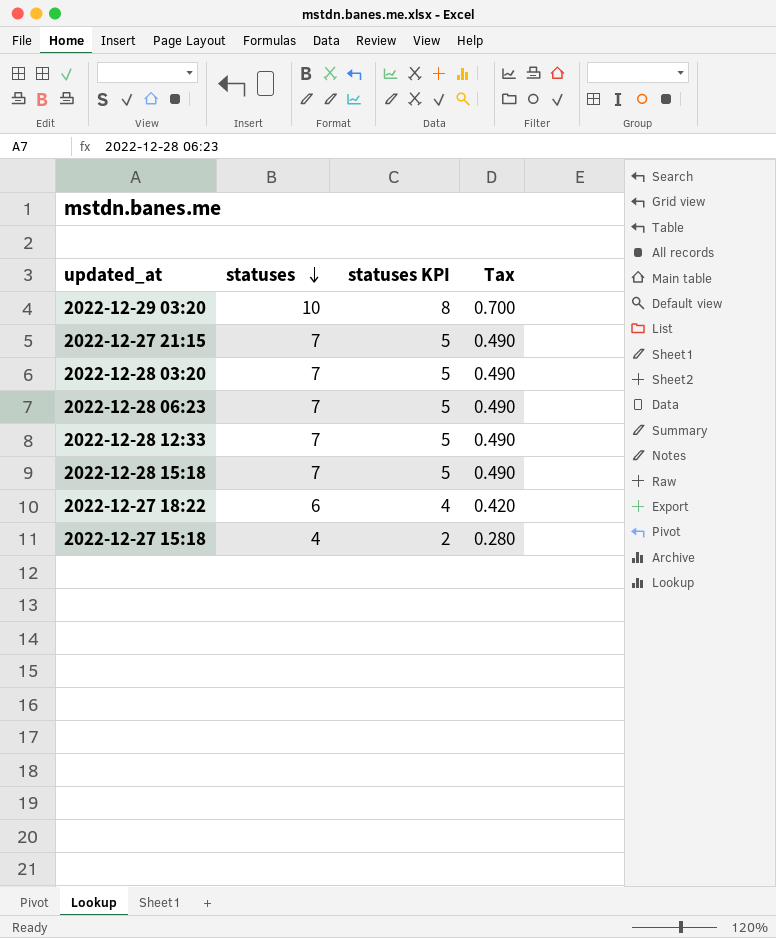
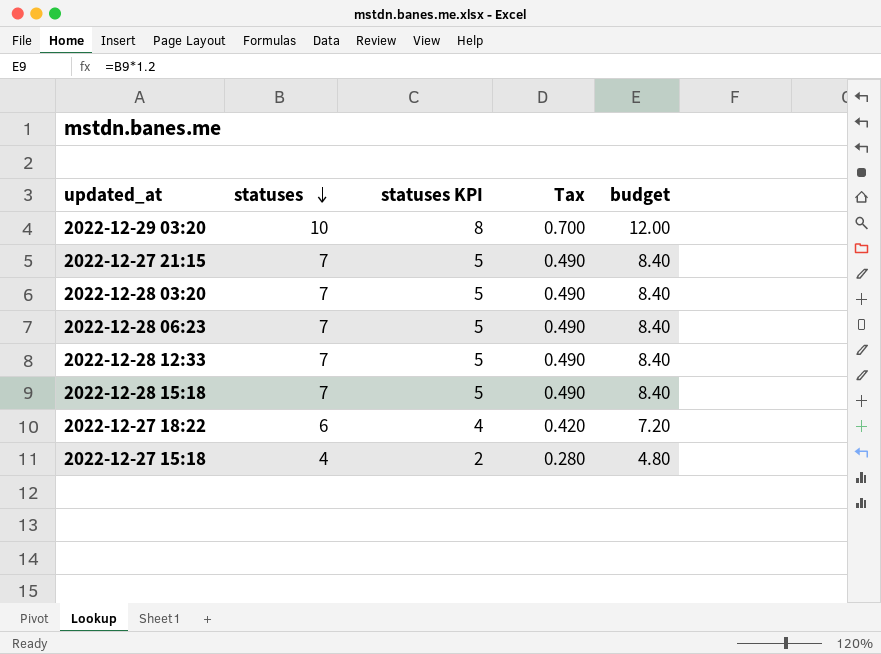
column budget | formula: none -> [statuses] * 1.2

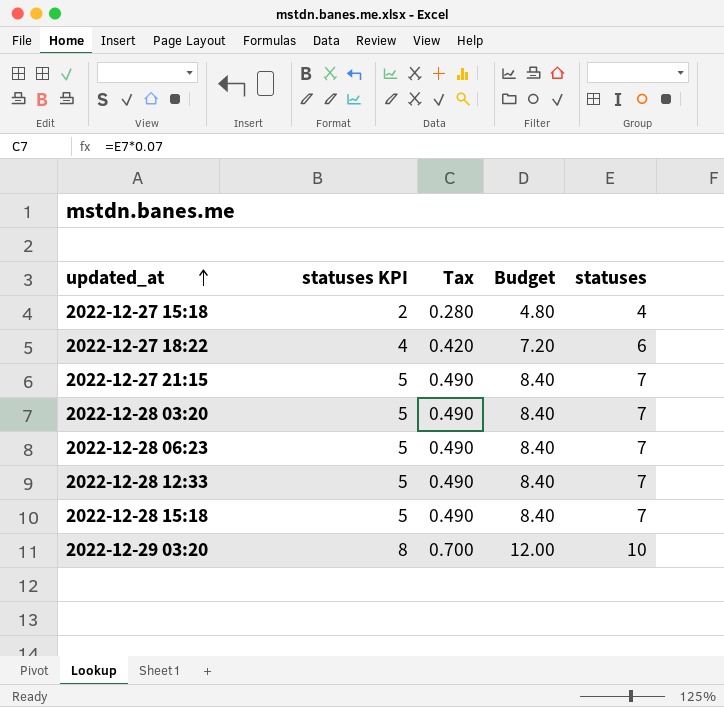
row order: statuses descending -> updated_at ascending
column name: budget -> Budget
column statuses | position: 2 -> 5

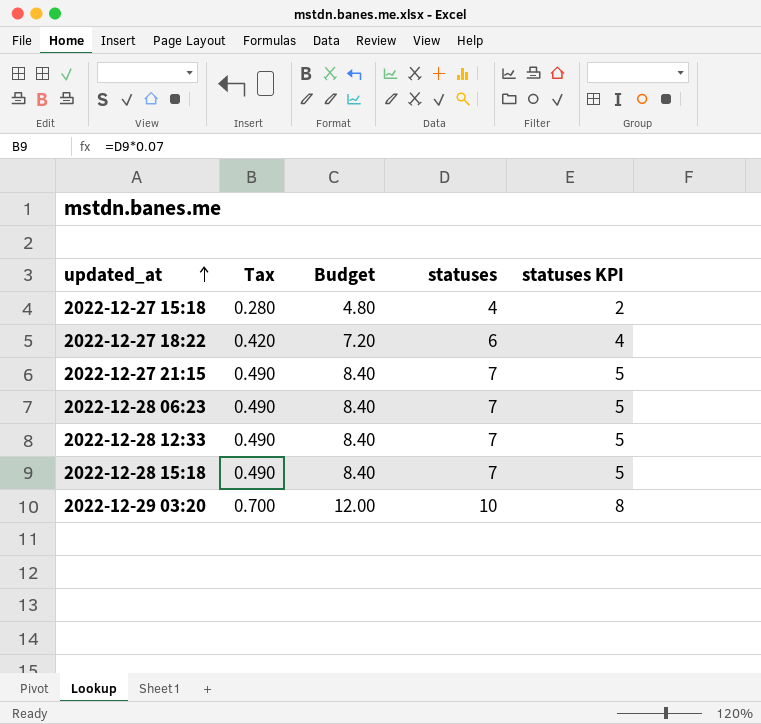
column statuses KPI | position: 2 -> 5
row 2022-12-28 03:20: 5 | 0.490 | 8.40 | 7 -> none

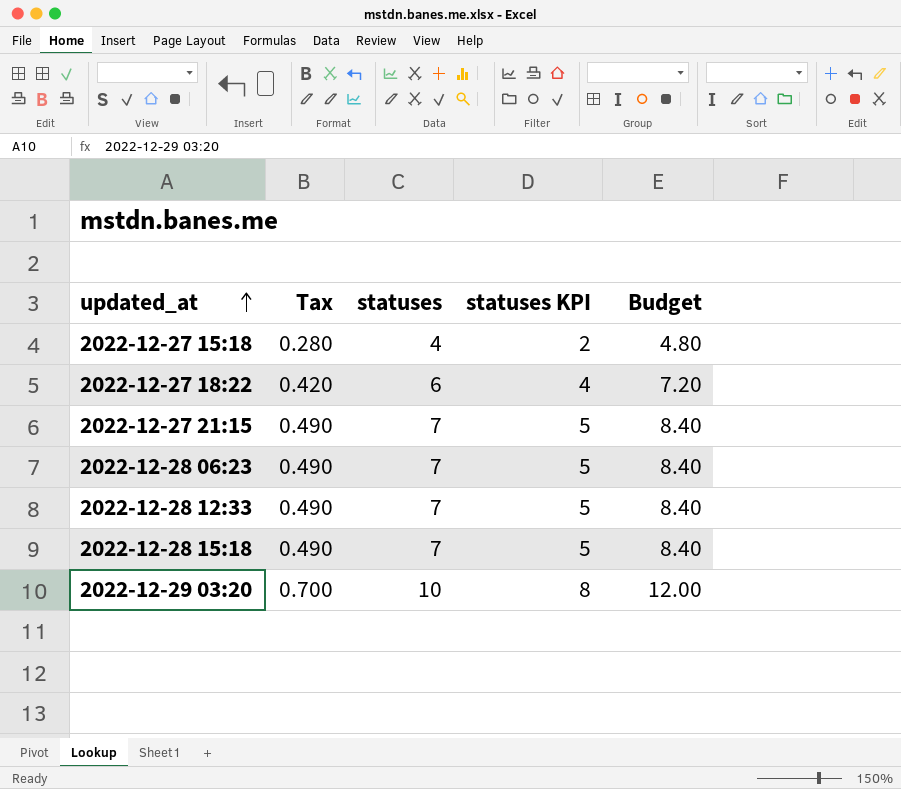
column Budget | position: 3 -> 5

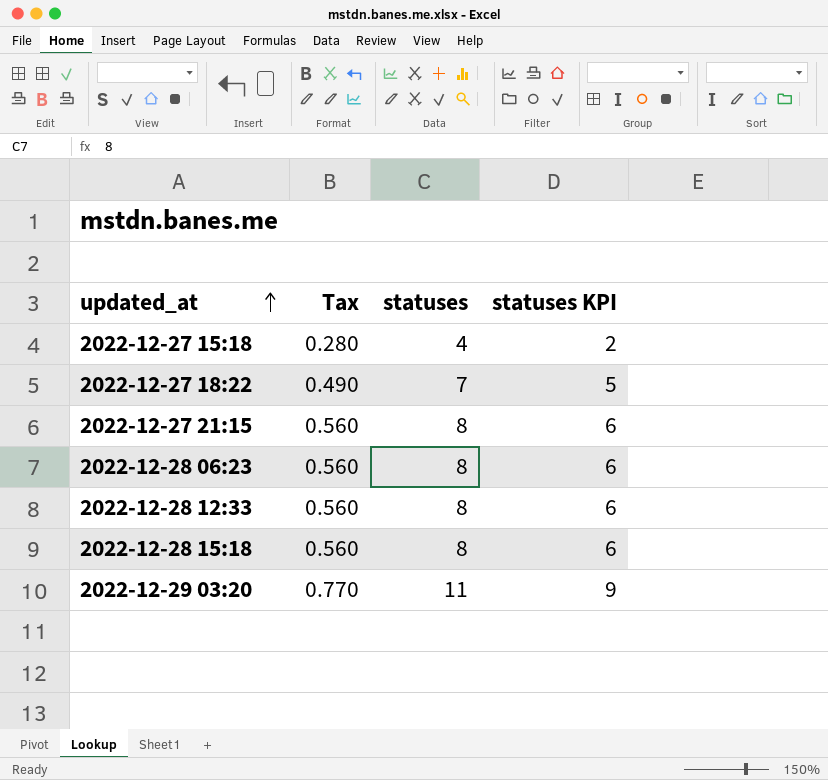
column Budget | formula: [statuses] * 1.2 -> none
2022-12-27 18:22 | Tax: 0.420 -> 0.490
2022-12-27 18:22 | statuses: 6 -> 7
2022-12-27 18:22 | statuses KPI: 4 -> 5
2022-12-27 21:15 | Tax: 0.490 -> 0.560
2022-12-27 21:15 | statuses: 7 -> 8
2022-12-27 21:15 | statuses KPI: 5 -> 6
2022-12-28 06:23 | Tax: 0.490 -> 0.560
2022-12-28 06:23 | statuses: 7 -> 8
2022-12-28 06:23 | statuses KPI: 5 -> 6
2022-12-28 12:33 | Tax: 0.490 -> 0.560
2022-12-28 12:33 | statuses: 7 -> 8
2022-12-28 12:33 | statuses KPI: 5 -> 6
2022-12-28 15:18 | Tax: 0.490 -> 0.560
2022-12-28 15:18 | statuses: 7 -> 8
2022-12-28 15:18 | statuses KPI: 5 -> 6
2022-12-29 03:20 | Tax: 0.700 -> 0.770
2022-12-29 03:20 | statuses: 10 -> 11
2022-12-29 03:20 | statuses KPI: 8 -> 9

